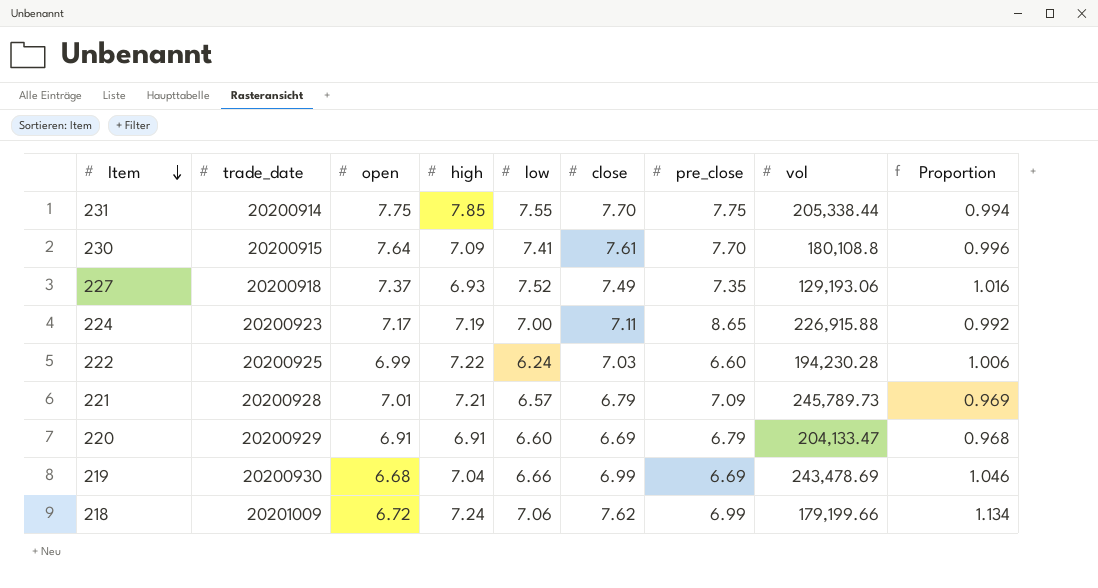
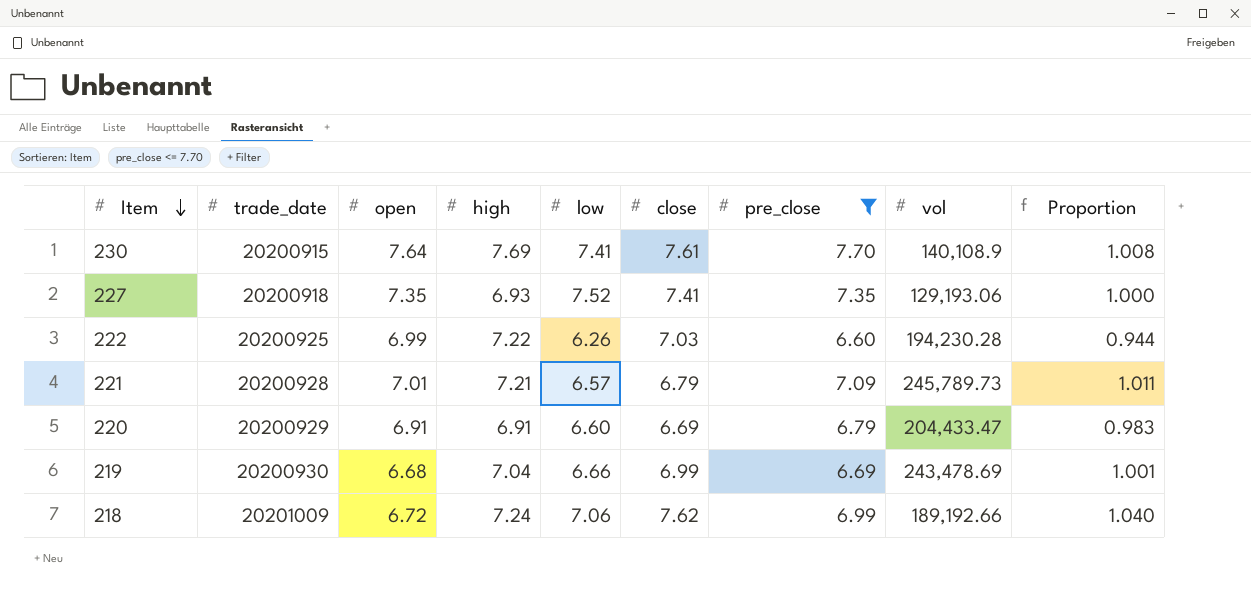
filter: none -> pre_close <= 7.70
column Proportion | formula: [close] / [open] -> [pre_close] / [open]
230 | high: 7.09 -> 7.69
230 | vol: 180,108.8 -> 140,108.9
227 | open: 7.37 -> 7.35
227 | close: 7.49 -> 7.41
222 | low: 6.24 -> 6.26
220 | vol: 204,133.47 -> 204,433.47
218 | vol: 179,199.66 -> 189,192.66

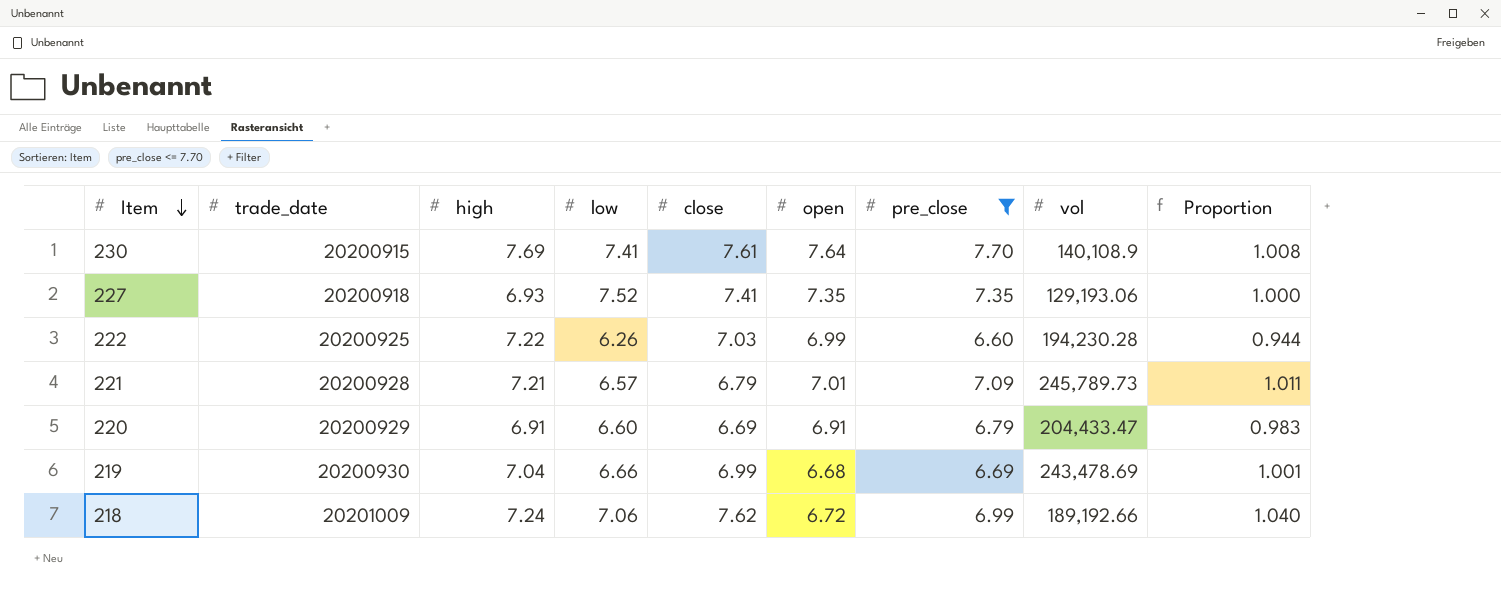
column open | position: 3 -> 6

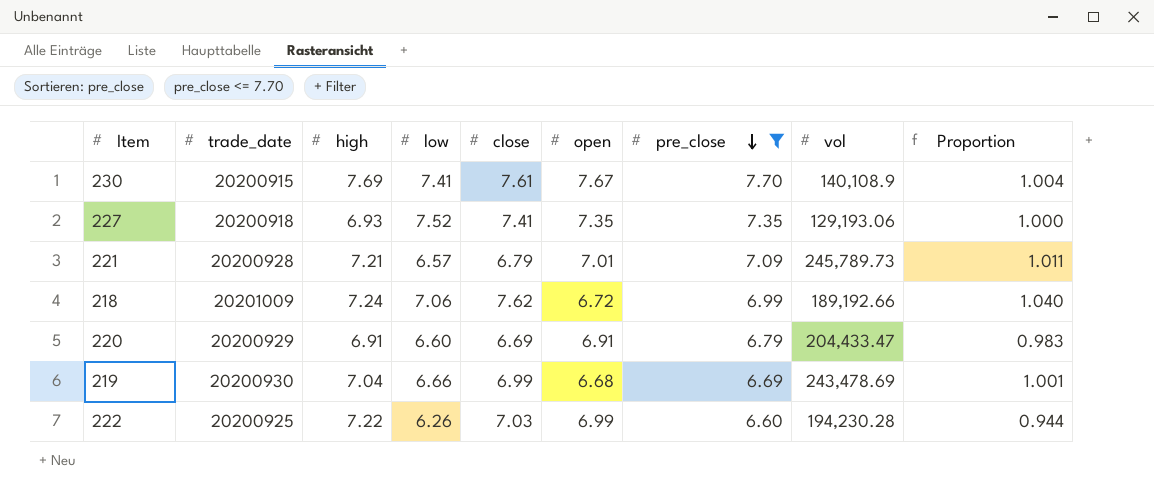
row order: Item descending -> pre_close descending
230 | open: 7.64 -> 7.67
230 | Proportion: 1.008 -> 1.004

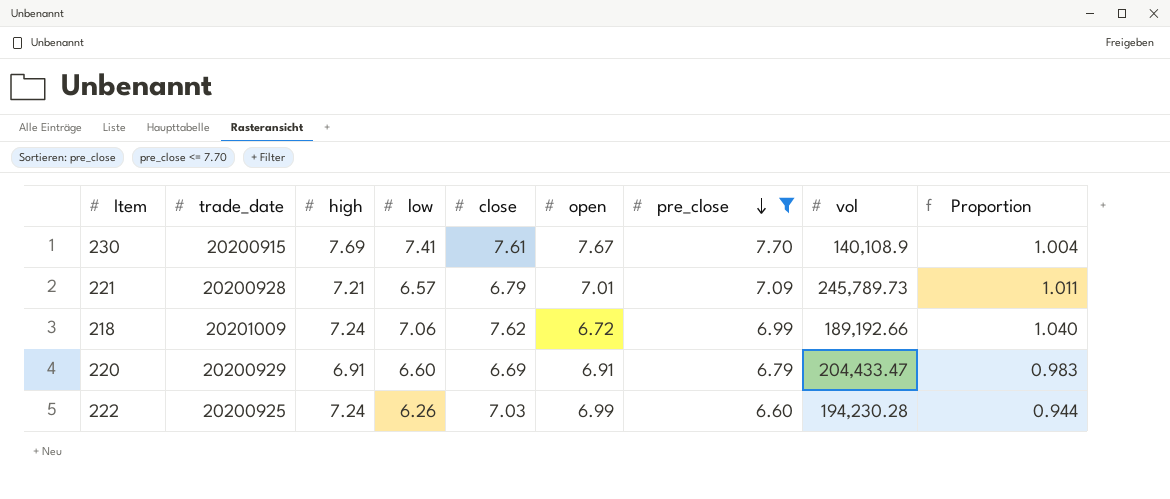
row 227: 20200918 | 6.93 | 7.52 | 7.41 | 7.35 | 7.35 | 129,193.06 | 1.000 -> none
row 219: 20200930 | 7.04 | 6.66 | 6.99 | 6.68 | 6.69 | 243,478.69 | 1.001 -> none
222 | high: 7.22 -> 7.24

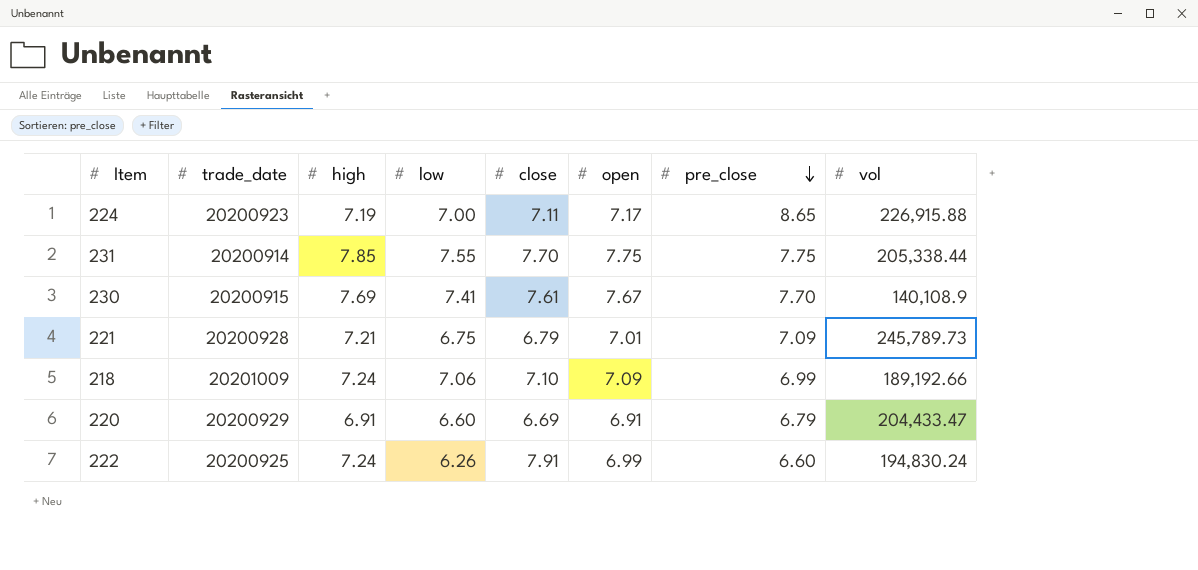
filter: pre_close <= 7.70 -> none
column Proportion | formula: [pre_close] / [open] -> none
221 | low: 6.57 -> 6.75
218 | close: 7.62 -> 7.10
218 | open: 6.72 -> 7.09
222 | close: 7.03 -> 7.91
222 | vol: 194,230.28 -> 194,830.24

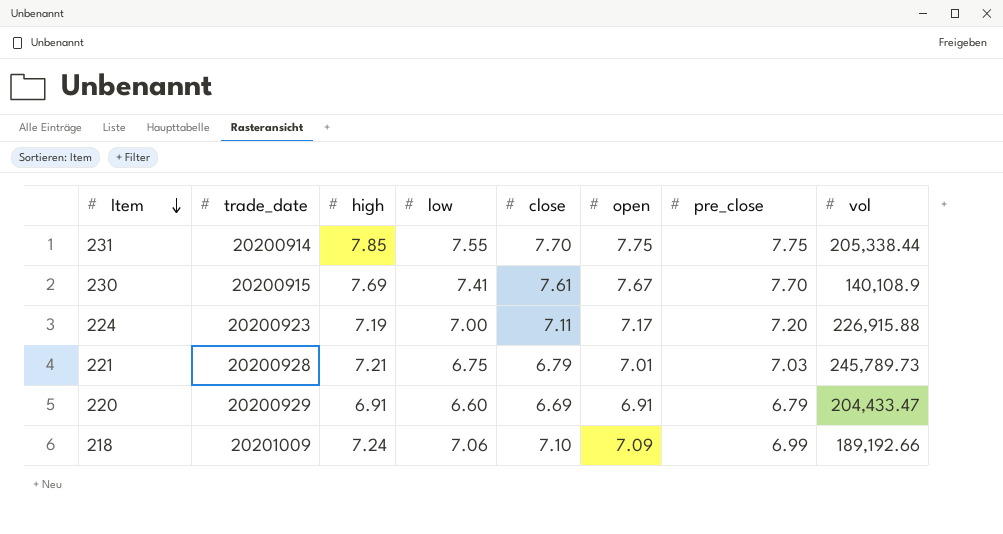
row order: pre_close descending -> Item descending
row 222: 20200925 | 7.24 | 6.26 | 7.91 | 6.99 | 6.60 | 194,830.24 -> none
224 | pre_close: 8.65 -> 7.20
221 | pre_close: 7.09 -> 7.03

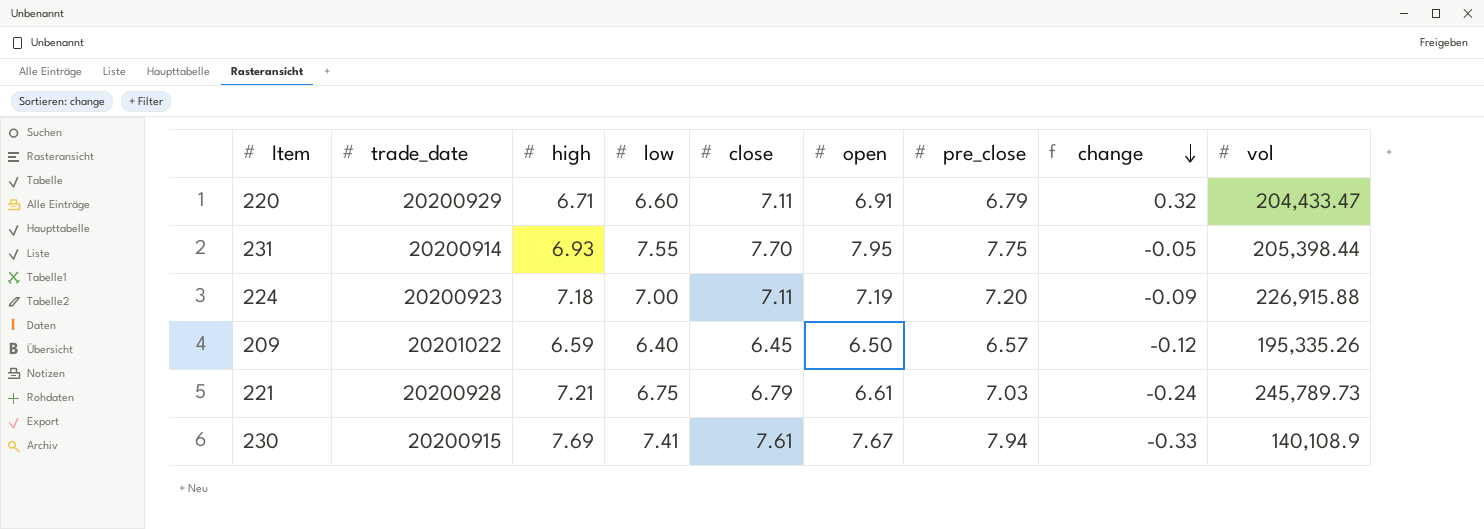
row order: Item descending -> change descending
column change | formula: none -> [close] - [pre_close]
row 218: 20201009 | 7.24 | 7.06 | 7.10 | 7.09 | 6.99 | 189,192.66 -> none
220 | high: 6.91 -> 6.71
220 | close: 6.69 -> 7.11
231 | high: 7.85 -> 6.93
231 | open: 7.75 -> 7.95
231 | vol: 205,338.44 -> 205,398.44
224 | high: 7.19 -> 7.18
224 | open: 7.17 -> 7.19
row 209: none -> 20201022 | 6.59 | 6.40 | 6.45 | 6.50 | 6.57 | -0.12 | 195,335.26
221 | open: 7.01 -> 6.61
230 | pre_close: 7.70 -> 7.94

